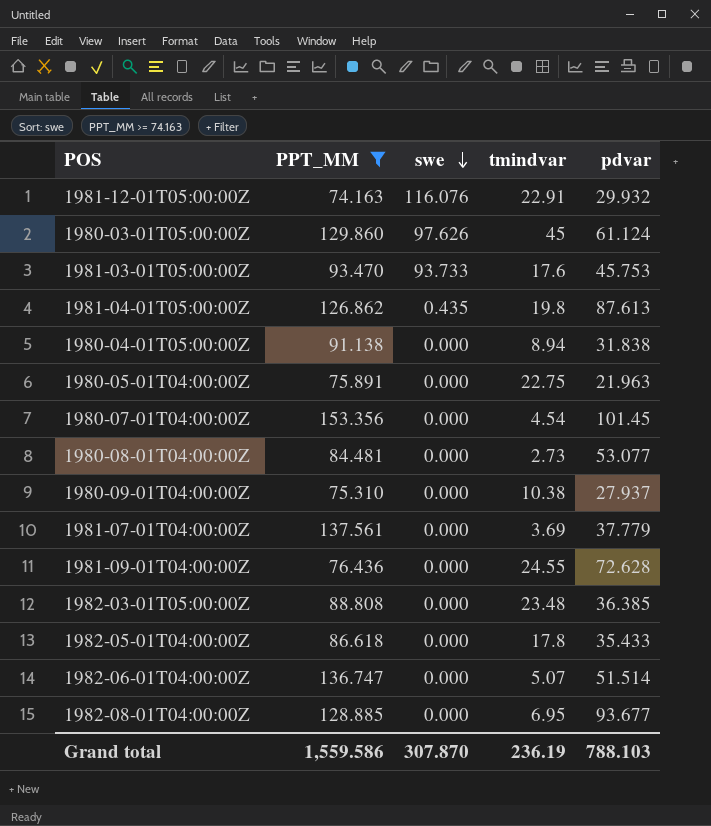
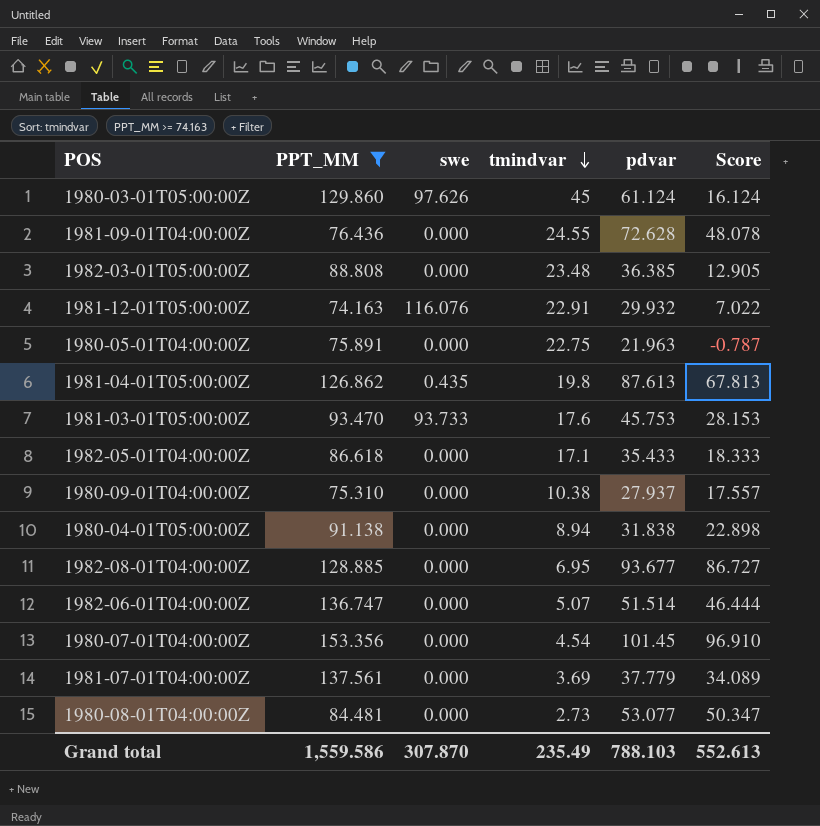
row order: swe descending -> tmindvar descending
column Score | formula: none -> [pdvar] - [tmindvar]
1982-05-01T04:00:00Z | tmindvar: 17.8 -> 17.1
Grand total | tmindvar: 236.19 -> 235.49

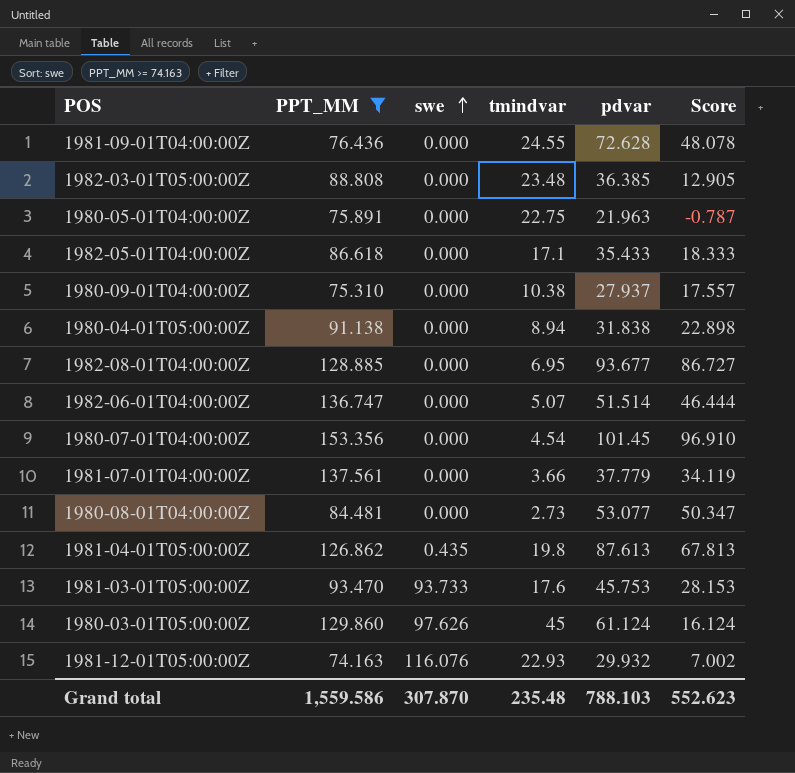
row order: tmindvar descending -> swe ascending
1981-07-01T04:00:00Z | tmindvar: 3.69 -> 3.66
1981-07-01T04:00:00Z | Score: 34.089 -> 34.119
1981-12-01T05:00:00Z | tmindvar: 22.91 -> 22.93
1981-12-01T05:00:00Z | Score: 7.022 -> 7.002
Grand total | tmindvar: 235.49 -> 235.48
Grand total | Score: 552.613 -> 552.623

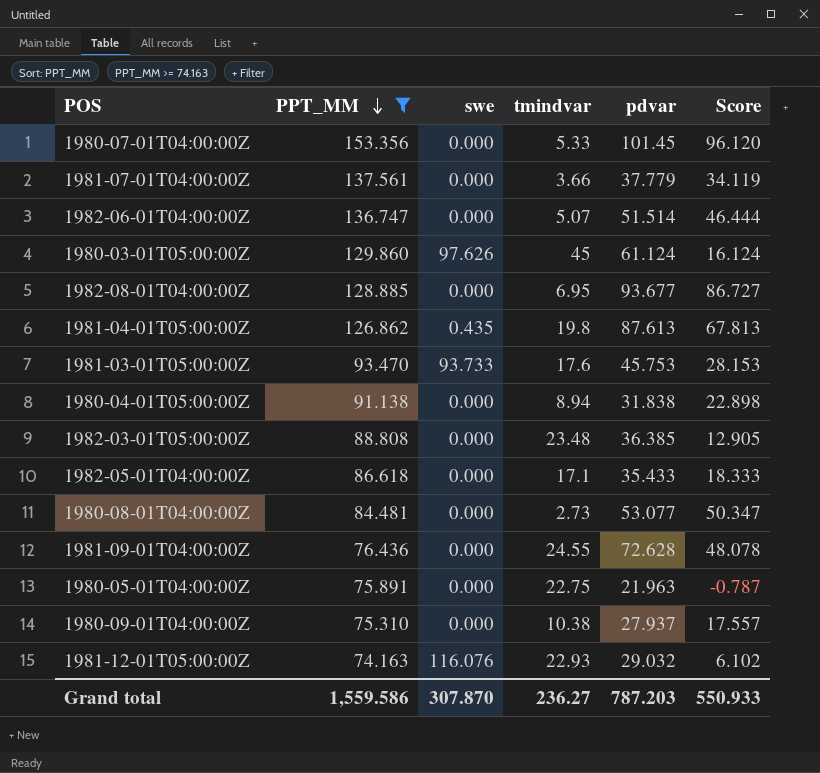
row order: swe ascending -> PPT_MM descending
1980-07-01T04:00:00Z | tmindvar: 4.54 -> 5.33
1980-07-01T04:00:00Z | Score: 96.910 -> 96.120
1981-12-01T05:00:00Z | pdvar: 29.932 -> 29.032
1981-12-01T05:00:00Z | Score: 7.002 -> 6.102
Grand total | tmindvar: 235.48 -> 236.27
Grand total | pdvar: 788.103 -> 787.203
Grand total | Score: 552.623 -> 550.933

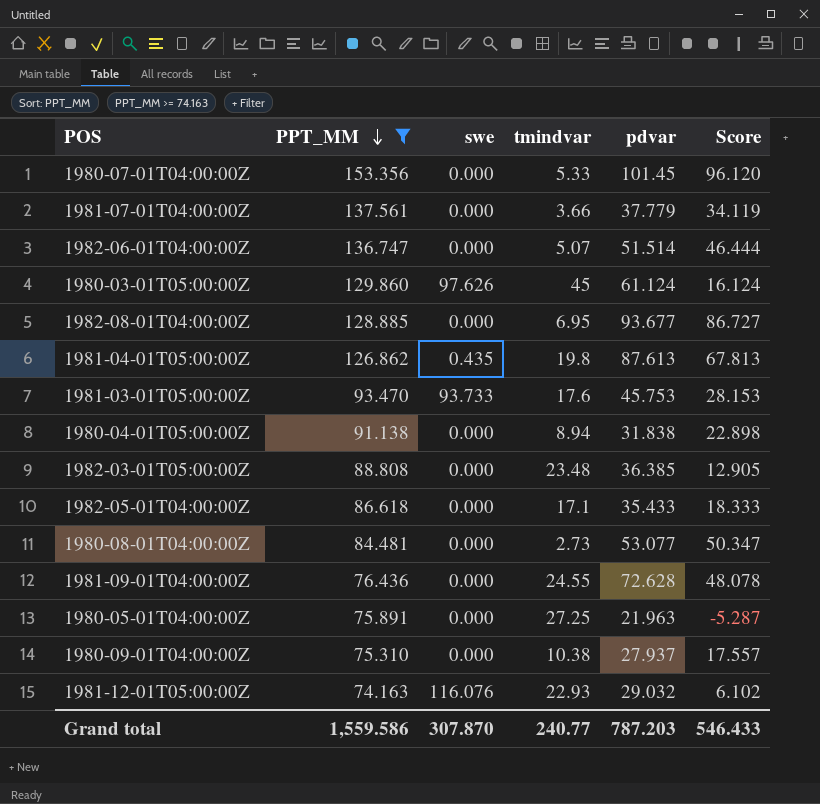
1980-05-01T04:00:00Z | tmindvar: 22.75 -> 27.25
1980-05-01T04:00:00Z | Score: -0.787 -> -5.287
Grand total | tmindvar: 236.27 -> 240.77
Grand total | Score: 550.933 -> 546.433

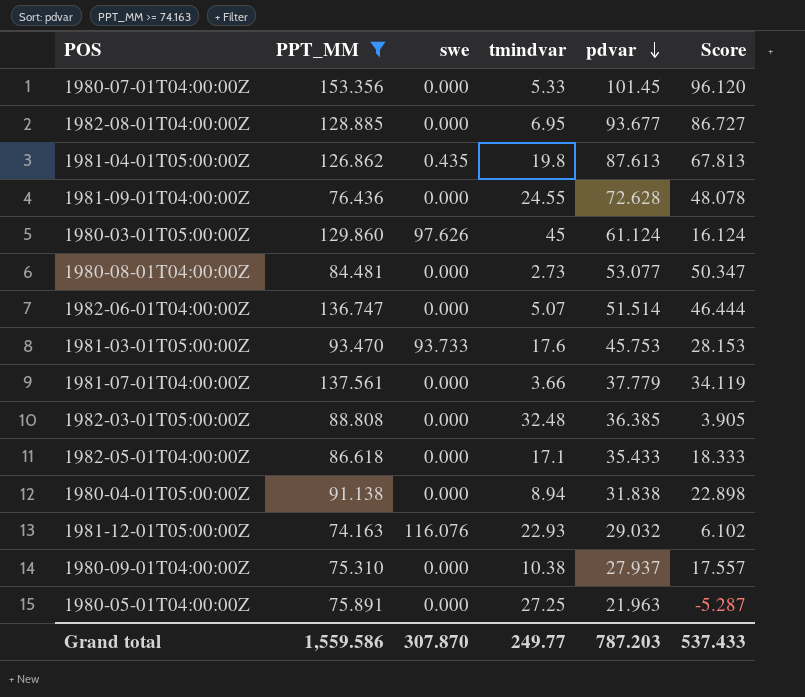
row order: PPT_MM descending -> pdvar descending
1982-03-01T05:00:00Z | tmindvar: 23.48 -> 32.48
1982-03-01T05:00:00Z | Score: 12.905 -> 3.905
Grand total | tmindvar: 240.77 -> 249.77
Grand total | Score: 546.433 -> 537.433

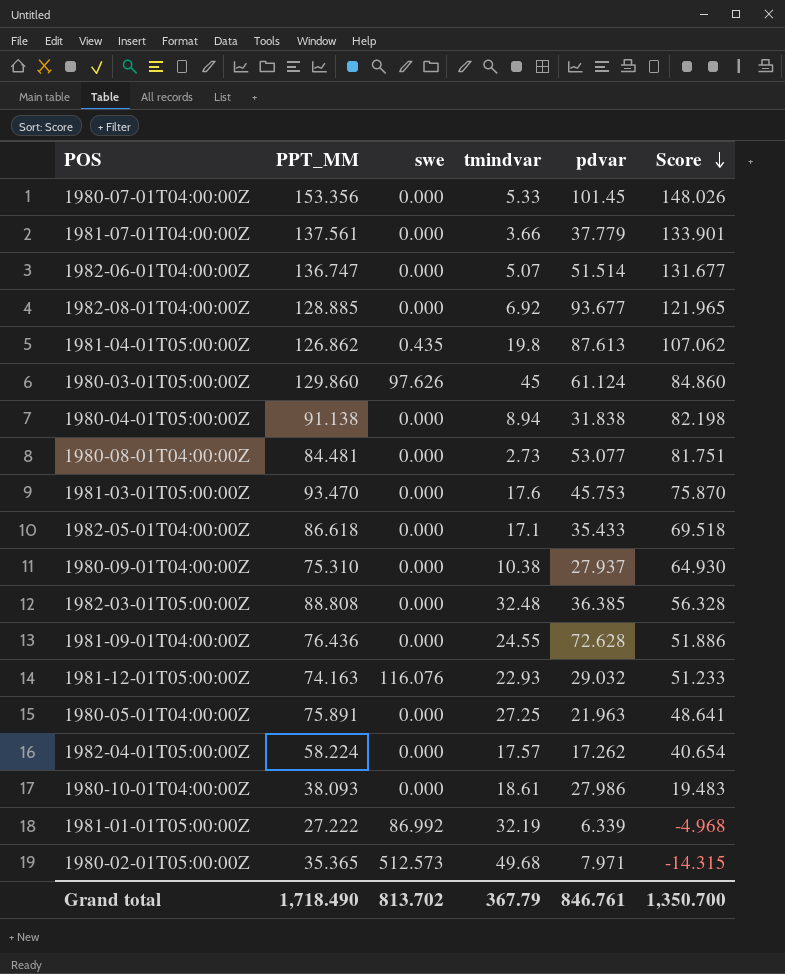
filter: PPT_MM >= 74.163 -> none
row order: pdvar descending -> Score descending
column Score | formula: [pdvar] - [tmindvar] -> [PPT_MM] - [tmindvar]
1982-08-01T04:00:00Z | tmindvar: 6.95 -> 6.92
1981-03-01T05:00:00Z | swe: 93.733 -> 0.000
Grand total | PPT_MM: 1,559.586 -> 1,718.490
Grand total | swe: 307.870 -> 813.702
Grand total | tmindvar: 249.77 -> 367.79
Grand total | pdvar: 787.203 -> 846.761
Grand total | Score: 537.433 -> 1,350.700

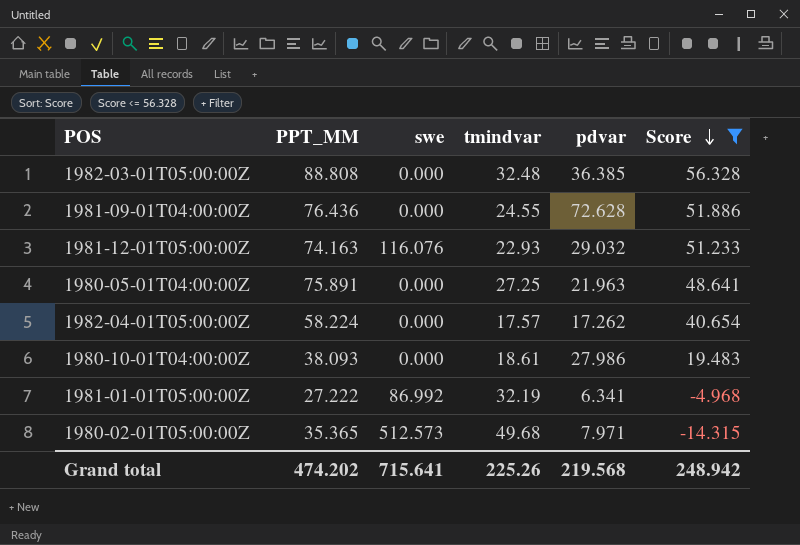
filter: none -> Score <= 56.328
1981-01-01T05:00:00Z | pdvar: 6.339 -> 6.341
Grand total | PPT_MM: 1,718.490 -> 474.202
Grand total | swe: 813.702 -> 715.641
Grand total | tmindvar: 367.79 -> 225.26
Grand total | pdvar: 846.761 -> 219.568
Grand total | Score: 1,350.700 -> 248.942

